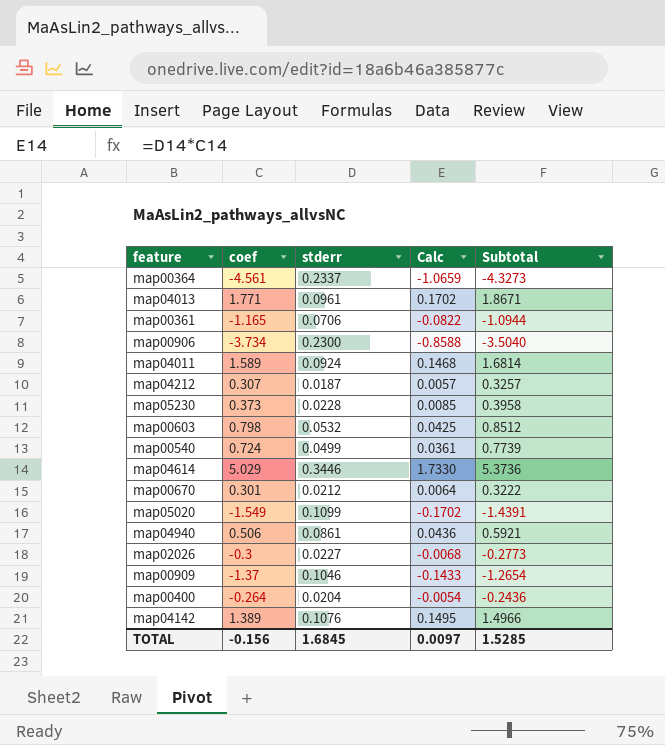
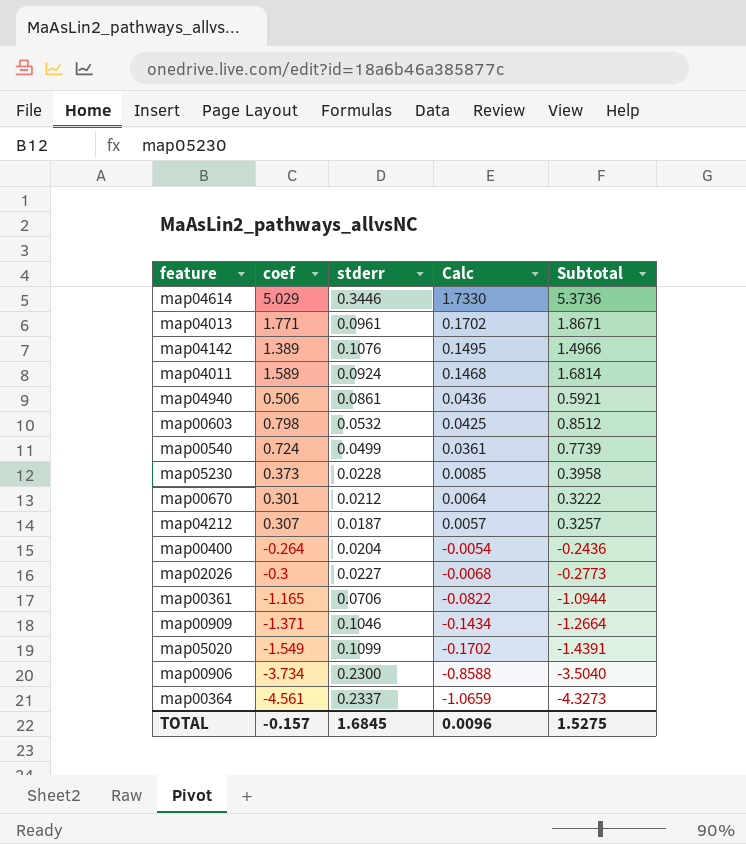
row order: none -> Calc descending
map00909 | coef: -1.37 -> -1.371
map00909 | Calc: -0.1433 -> -0.1434
map00909 | Subtotal: -1.2654 -> -1.2664
TOTAL | coef: -0.156 -> -0.157
TOTAL | Calc: 0.0097 -> 0.0096
TOTAL | Subtotal: 1.5285 -> 1.5275

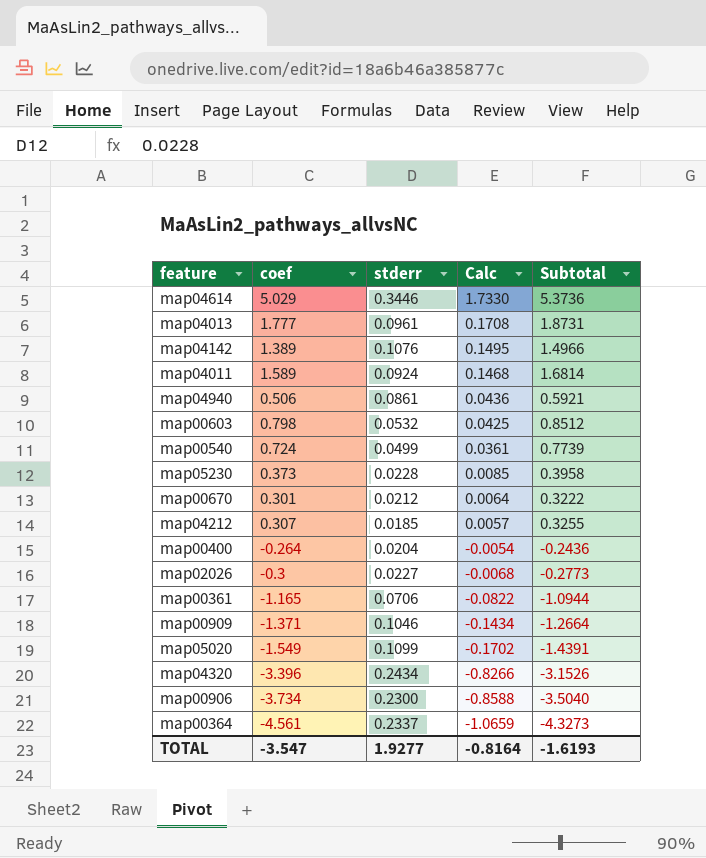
map04013 | coef: 1.771 -> 1.777
map04013 | Calc: 0.1702 -> 0.1708
map04013 | Subtotal: 1.8671 -> 1.8731
map04212 | stderr: 0.0187 -> 0.0185
map04212 | Subtotal: 0.3257 -> 0.3255
row map04320: none -> -3.396 | 0.2434 | -0.8266 | -3.1526
TOTAL | coef: -0.157 -> -3.547
TOTAL | stderr: 1.6845 -> 1.9277
TOTAL | Calc: 0.0096 -> -0.8164
TOTAL | Subtotal: 1.5275 -> -1.6193

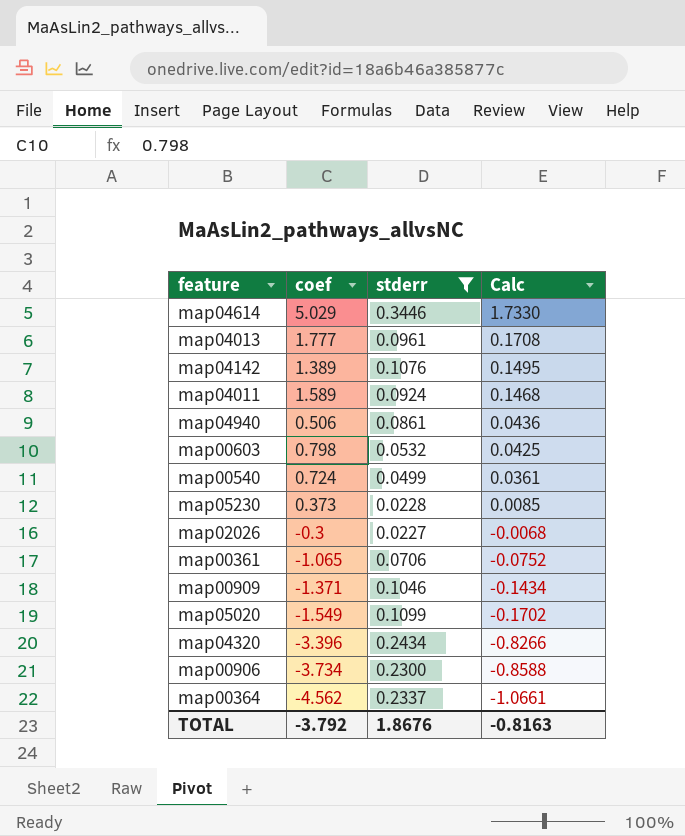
filter: none -> stderr >= 0.0227
column Subtotal | formula: [coef] + [stderr] -> none
map00361 | coef: -1.165 -> -1.065
map00361 | Calc: -0.0822 -> -0.0752
map00364 | coef: -4.561 -> -4.562
map00364 | Calc: -1.0659 -> -1.0661
TOTAL | coef: -3.547 -> -3.792
TOTAL | stderr: 1.9277 -> 1.8676
TOTAL | Calc: -0.8164 -> -0.8163

